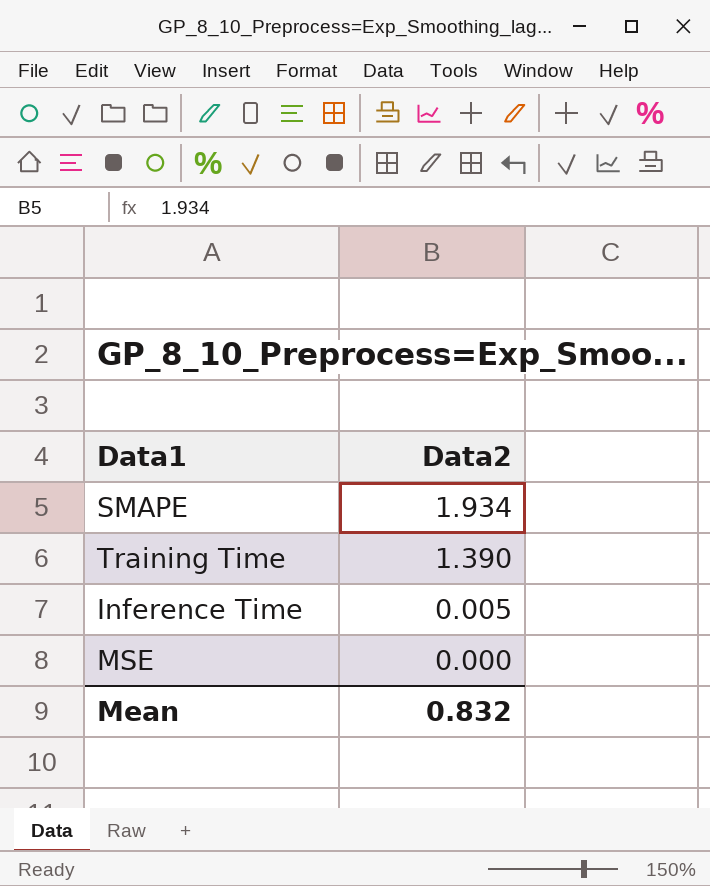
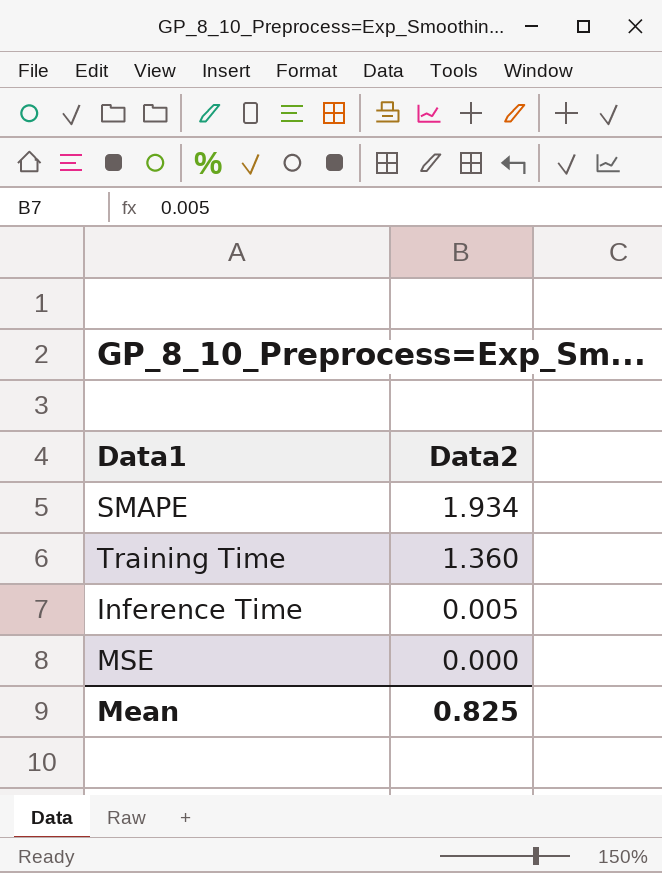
Training Time | Data2: 1.390 -> 1.360
Mean | Data2: 0.832 -> 0.825

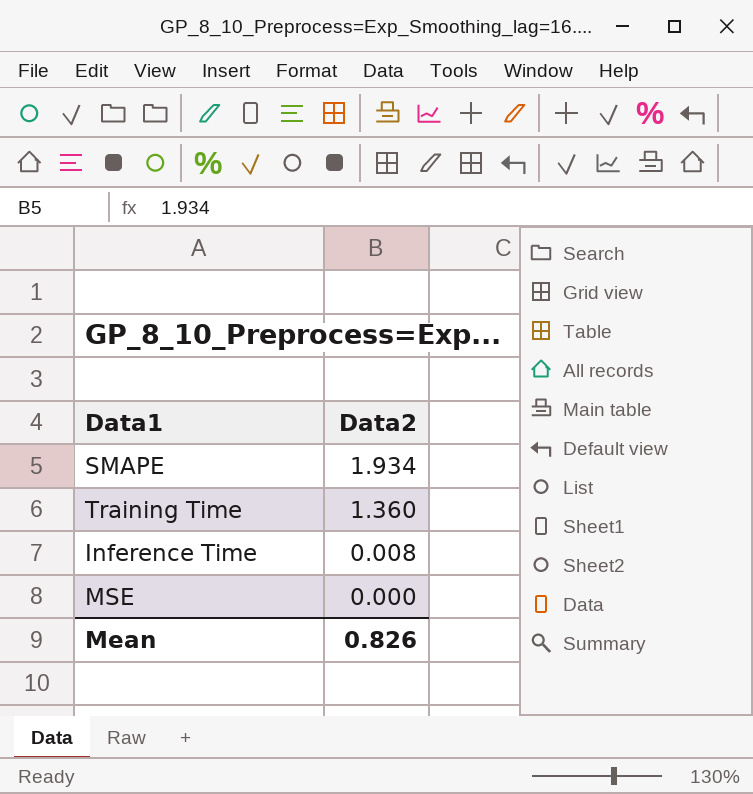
Inference Time | Data2: 0.005 -> 0.008
Mean | Data2: 0.825 -> 0.826

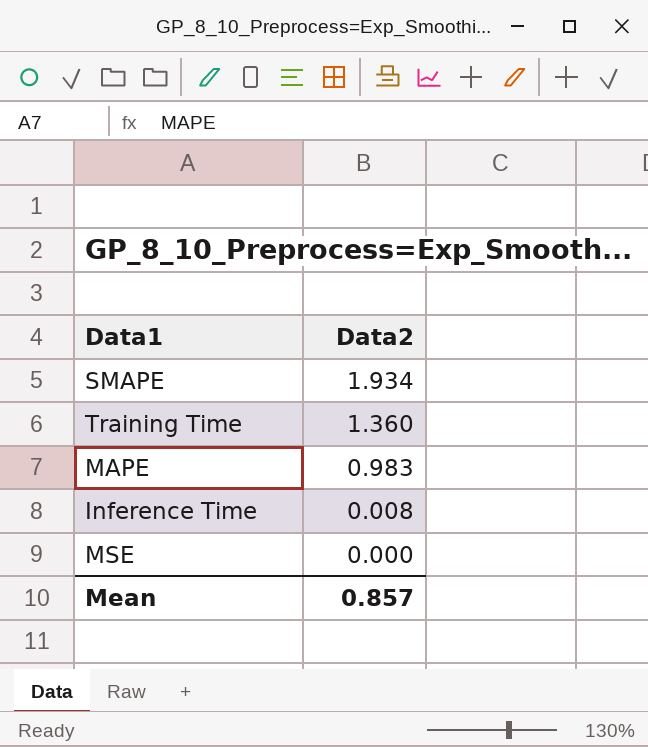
row MAPE: none -> 0.983
Mean | Data2: 0.826 -> 0.857

